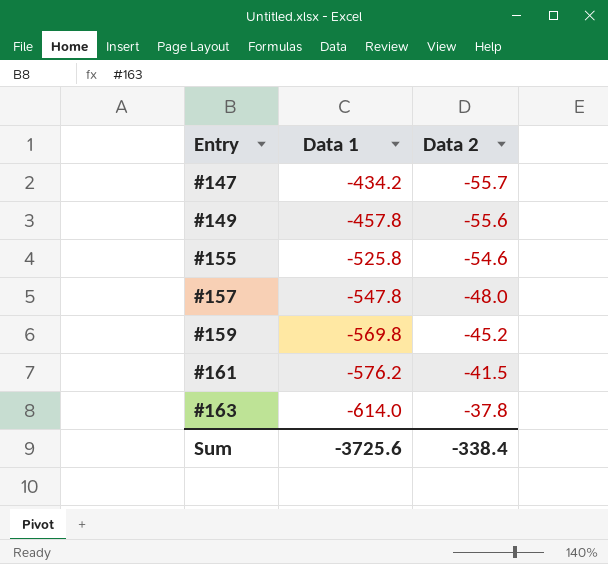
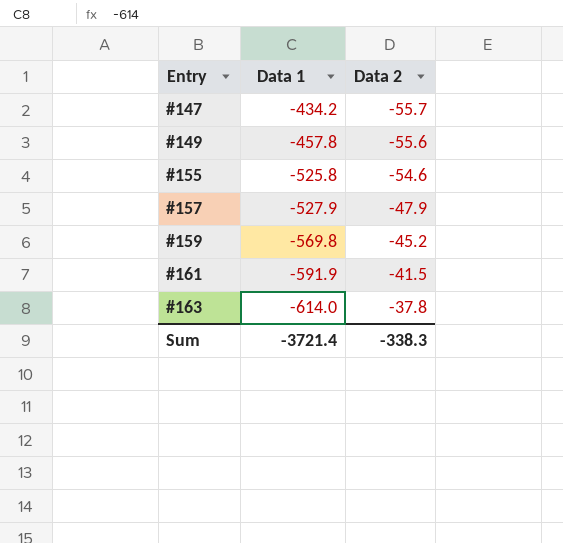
#157 | Data 1: -547.8 -> -527.9
#157 | Data 2: -48.0 -> -47.9
#161 | Data 1: -576.2 -> -591.9
Sum | Data 1: -3725.6 -> -3721.4
Sum | Data 2: -338.4 -> -338.3

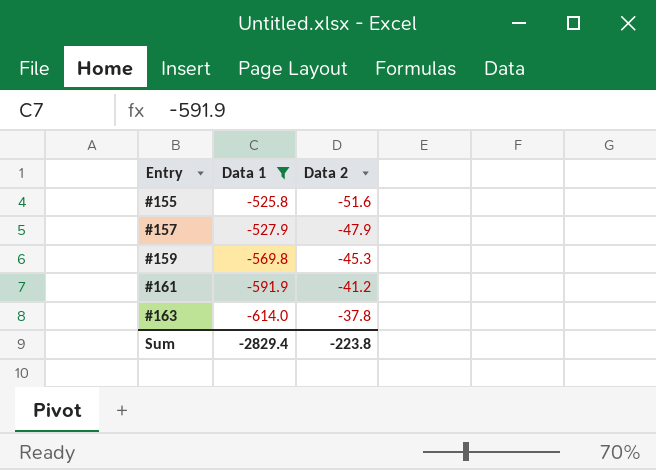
filter: none -> Data 1 <= -525.8
#155 | Data 2: -54.6 -> -51.6
#159 | Data 2: -45.2 -> -45.3
#161 | Data 2: -41.5 -> -41.2
Sum | Data 1: -3721.4 -> -2829.4
Sum | Data 2: -338.3 -> -223.8

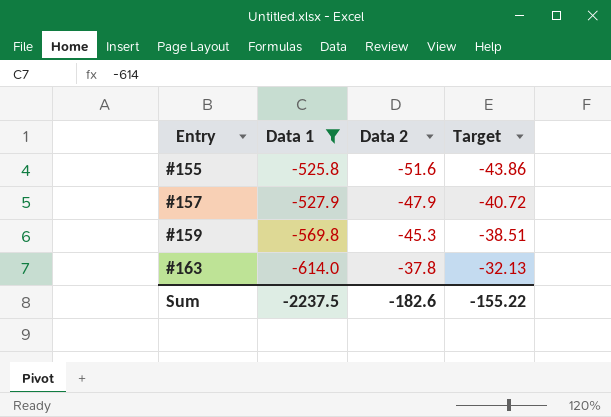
column Target | formula: none -> [Data 2] * 0.85
row #161: -591.9 | -41.2 -> none
Sum | Data 1: -2829.4 -> -2237.5
Sum | Data 2: -223.8 -> -182.6

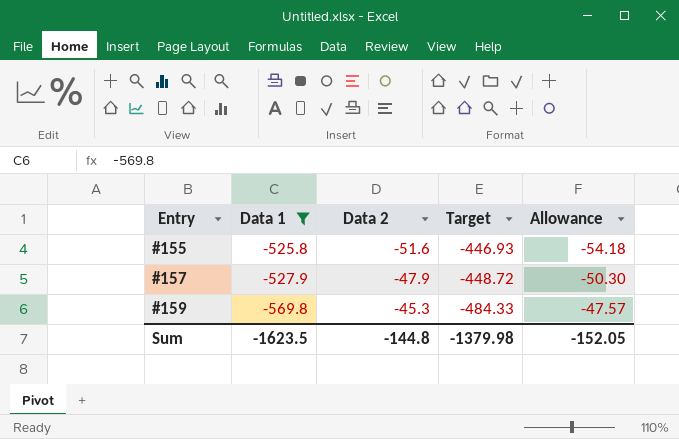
column Target | formula: [Data 2] * 0.85 -> [Data 1] * 0.85
column Allowance | formula: none -> [Data 2] * 1.05
row #163: -614.0 | -37.8 | -32.13 -> none
Sum | Data 1: -2237.5 -> -1623.5
Sum | Data 2: -182.6 -> -144.8
Sum | Target: -155.22 -> -1379.98

